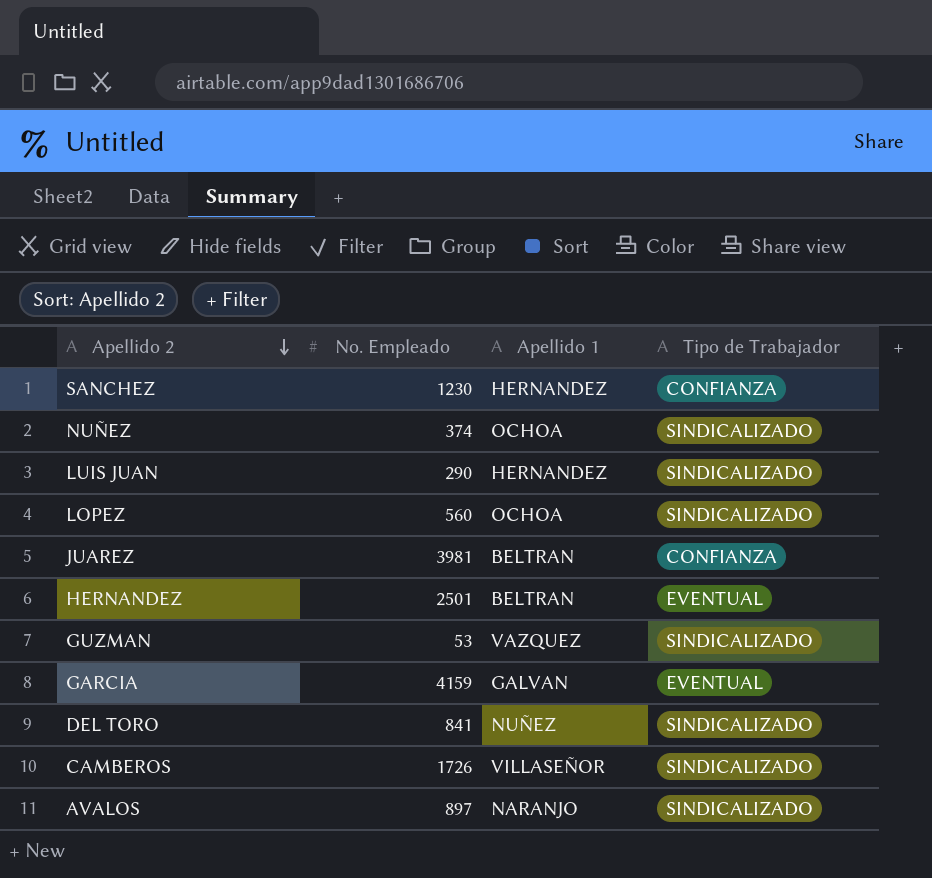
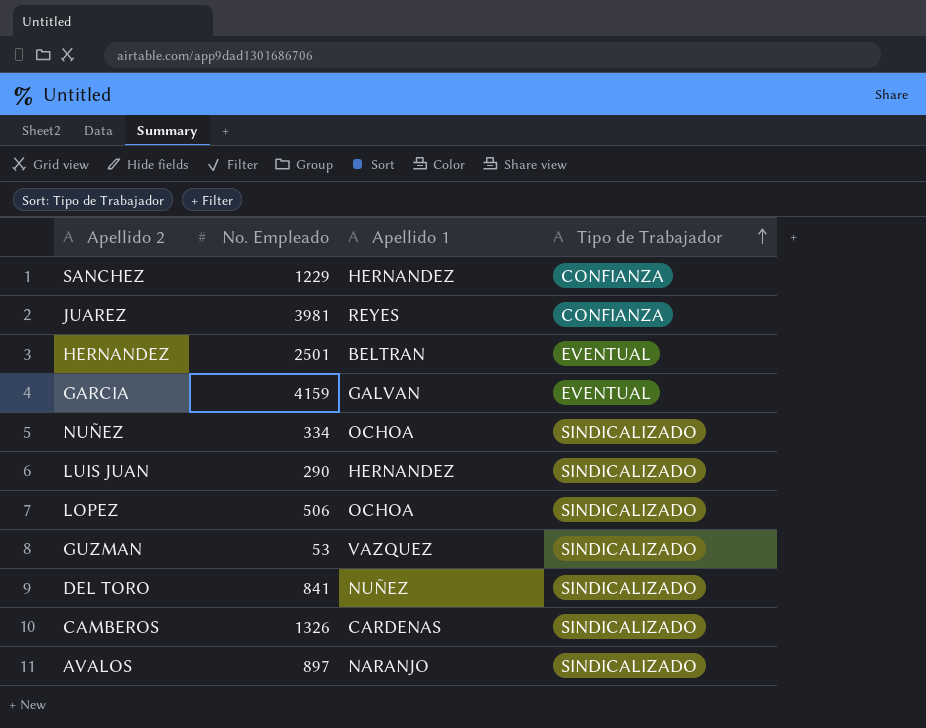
row order: Apellido 2 descending -> Tipo de Trabajador ascending
SANCHEZ | No. Empleado: 1230 -> 1229
JUAREZ | Apellido 1: BELTRAN -> REYES
NUÑEZ | No. Empleado: 374 -> 334
LOPEZ | No. Empleado: 560 -> 506
CAMBEROS | No. Empleado: 1726 -> 1326
CAMBEROS | Apellido 1: VILLASEÑOR -> CARDENAS

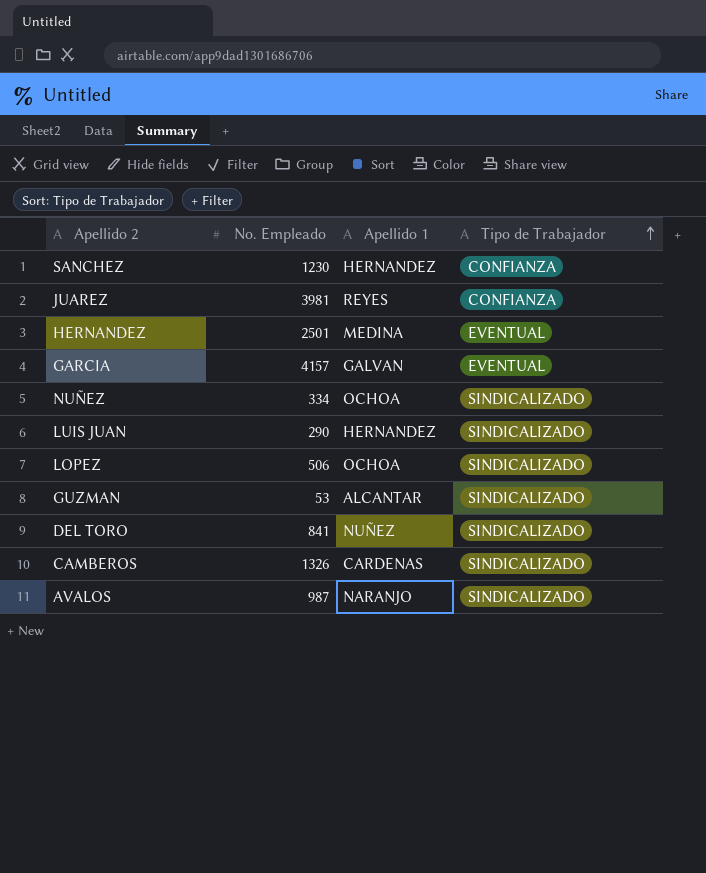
SANCHEZ | No. Empleado: 1229 -> 1230
HERNANDEZ | Apellido 1: BELTRAN -> MEDINA
GARCIA | No. Empleado: 4159 -> 4157
GUZMAN | Apellido 1: VAZQUEZ -> ALCANTAR
AVALOS | No. Empleado: 897 -> 987

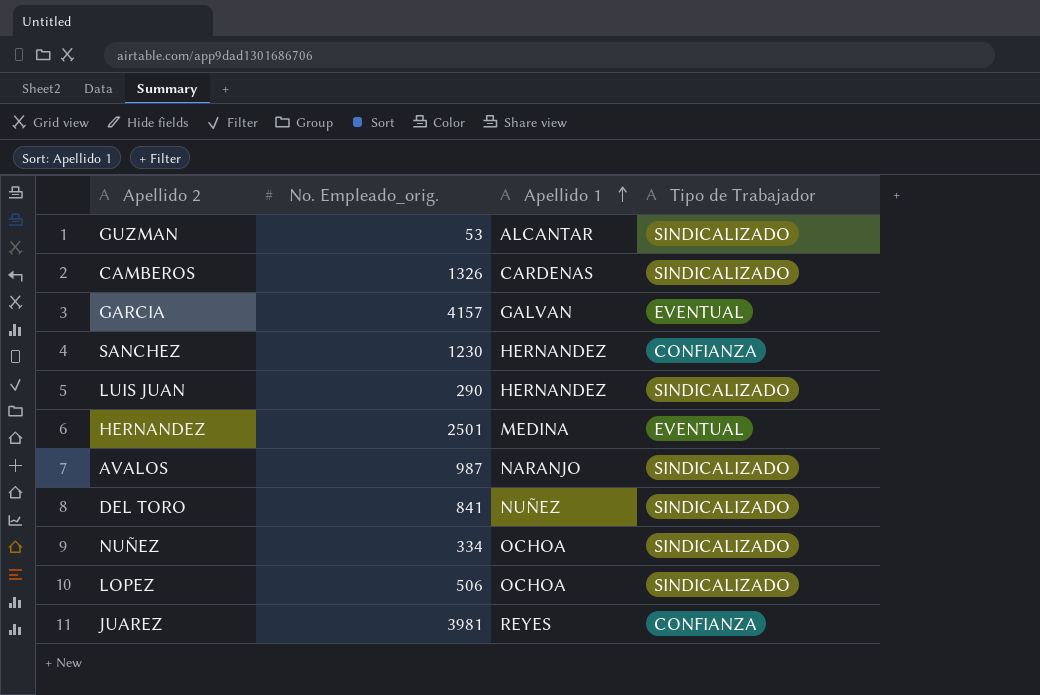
row order: Tipo de Trabajador ascending -> Apellido 1 ascending
column name: No. Empleado -> No. Empleado_orig.

